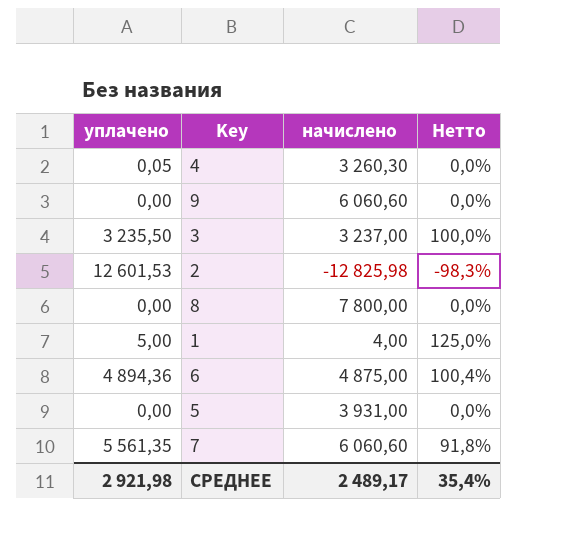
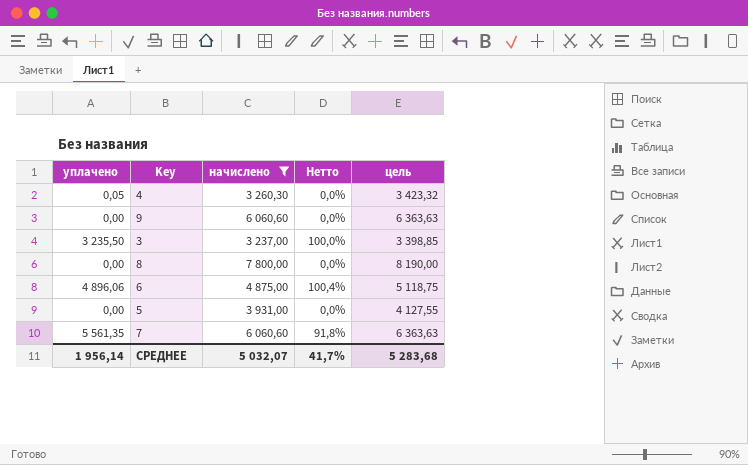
filter: none -> начислено >= 3 237,00
column цель | formula: none -> [начислено] * 1,05
6 | уплачено: 4 894,36 -> 4 896,06
СРЕДНЕЕ | уплачено: 2 921,98 -> 1 956,14
СРЕДНЕЕ | начислено: 2 489,17 -> 5 032,07
СРЕДНЕЕ | Нетто: 35,4% -> 41,7%

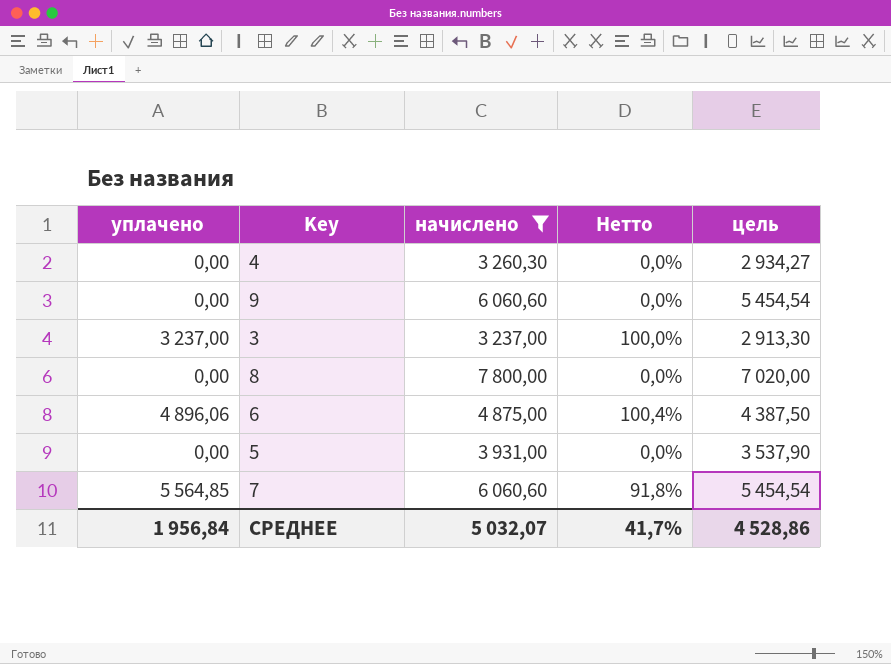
column цель | formula: [начислено] * 1,05 -> [начислено] * 0,9
4 | уплачено: 0,05 -> 0,00
3 | уплачено: 3 235,50 -> 3 237,00
7 | уплачено: 5 561,35 -> 5 564,85
СРЕДНЕЕ | уплачено: 1 956,14 -> 1 956,84
СРЕДНЕЕ | цель: 5 283,68 -> 4 528,86

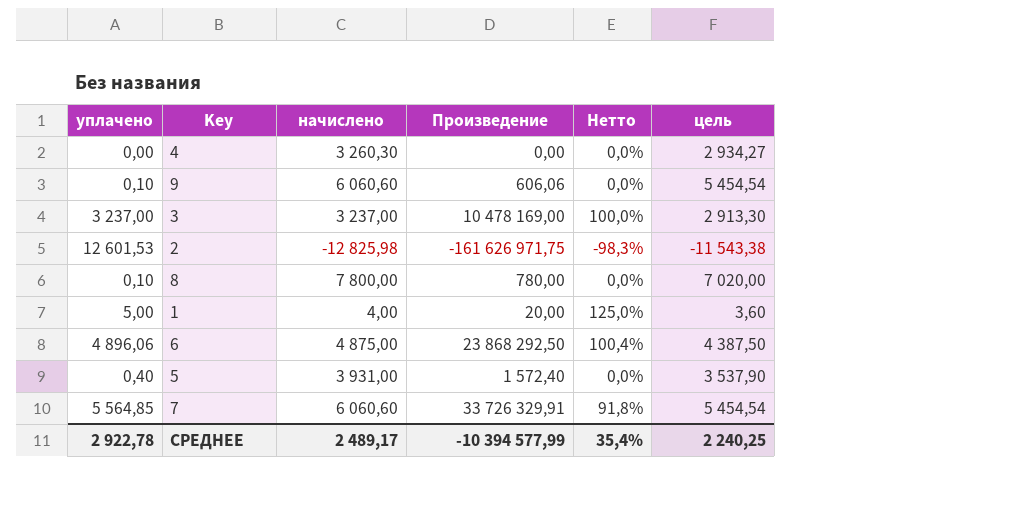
filter: начислено >= 3 237,00 -> none
column Произведение | formula: none -> [уплачено] * [начислено]
9 | уплачено: 0,00 -> 0,10
8 | уплачено: 0,00 -> 0,10
5 | уплачено: 0,00 -> 0,40
СРЕДНЕЕ | уплачено: 1 956,84 -> 2 922,78
СРЕДНЕЕ | начислено: 5 032,07 -> 2 489,17
СРЕДНЕЕ | Нетто: 41,7% -> 35,4%
СРЕДНЕЕ | цель: 4 528,86 -> 2 240,25

